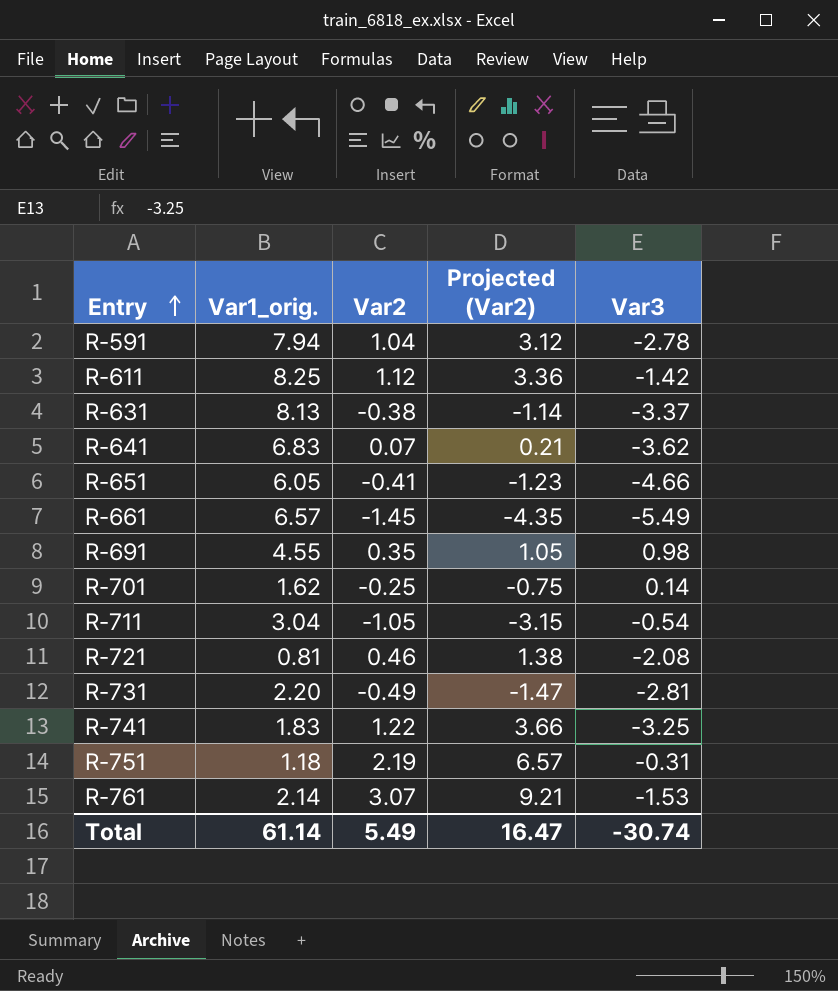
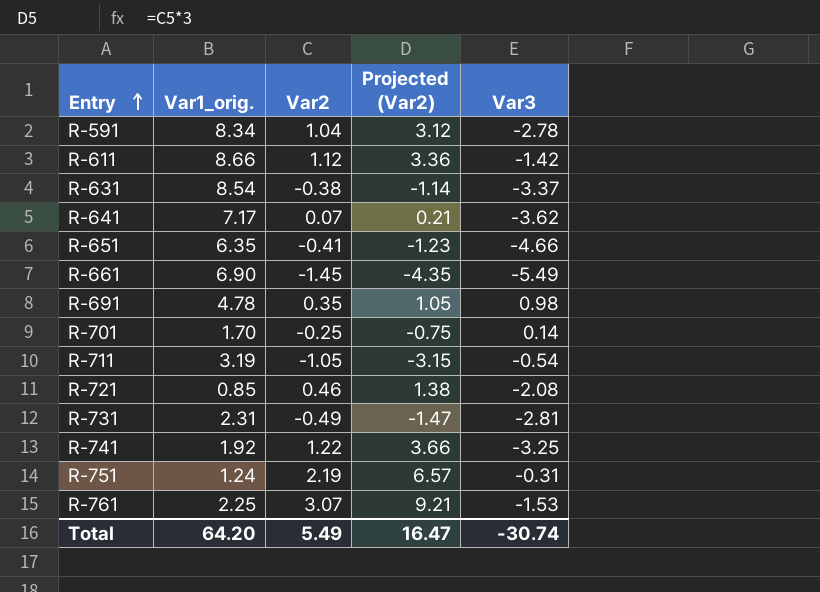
R-591 | Var1_orig.: 7.94 -> 8.34
R-611 | Var1_orig.: 8.25 -> 8.66
R-631 | Var1_orig.: 8.13 -> 8.54
R-641 | Var1_orig.: 6.83 -> 7.17
R-651 | Var1_orig.: 6.05 -> 6.35
R-661 | Var1_orig.: 6.57 -> 6.90
R-691 | Var1_orig.: 4.55 -> 4.78
R-701 | Var1_orig.: 1.62 -> 1.70
R-711 | Var1_orig.: 3.04 -> 3.19
R-721 | Var1_orig.: 0.81 -> 0.85
R-731 | Var1_orig.: 2.20 -> 2.31
R-741 | Var1_orig.: 1.83 -> 1.92
R-751 | Var1_orig.: 1.18 -> 1.24
R-761 | Var1_orig.: 2.14 -> 2.25
Total | Var1_orig.: 61.14 -> 64.20

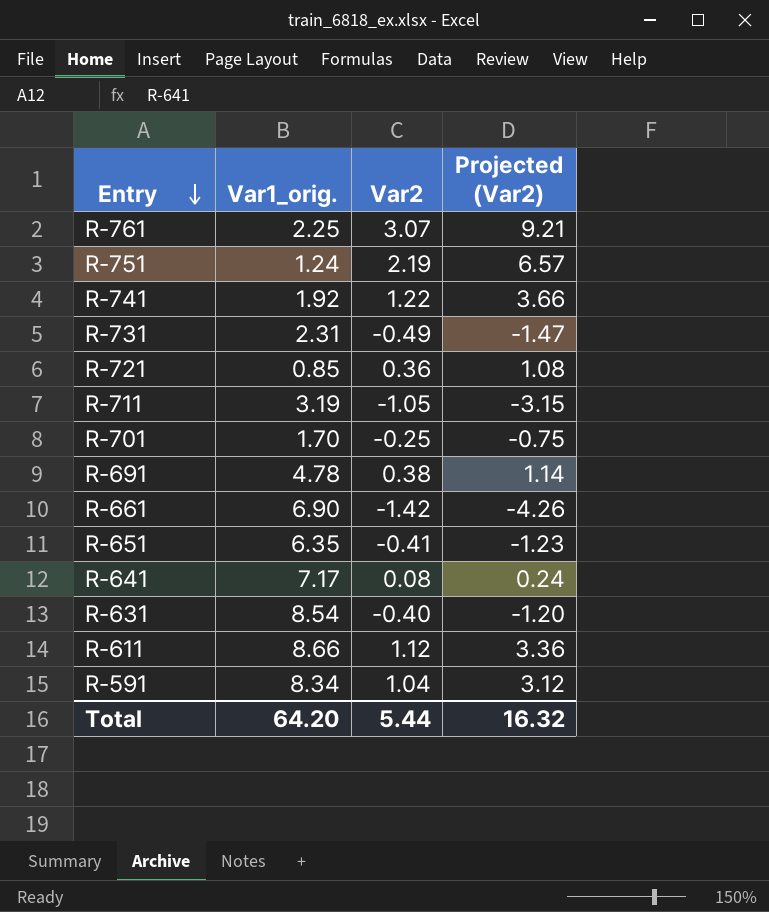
row order: Entry ascending -> Entry descending
column Var3 | position: 5 -> none
R-721 | Var2: 0.46 -> 0.36
R-721 | Projected (Var2): 1.38 -> 1.08
R-691 | Var2: 0.35 -> 0.38
R-691 | Projected (Var2): 1.05 -> 1.14
R-661 | Var2: -1.45 -> -1.42
R-661 | Projected (Var2): -4.35 -> -4.26
R-641 | Var2: 0.07 -> 0.08
R-641 | Projected (Var2): 0.21 -> 0.24
R-631 | Var2: -0.38 -> -0.40
R-631 | Projected (Var2): -1.14 -> -1.20
Total | Var2: 5.49 -> 5.44
Total | Projected (Var2): 16.47 -> 16.32

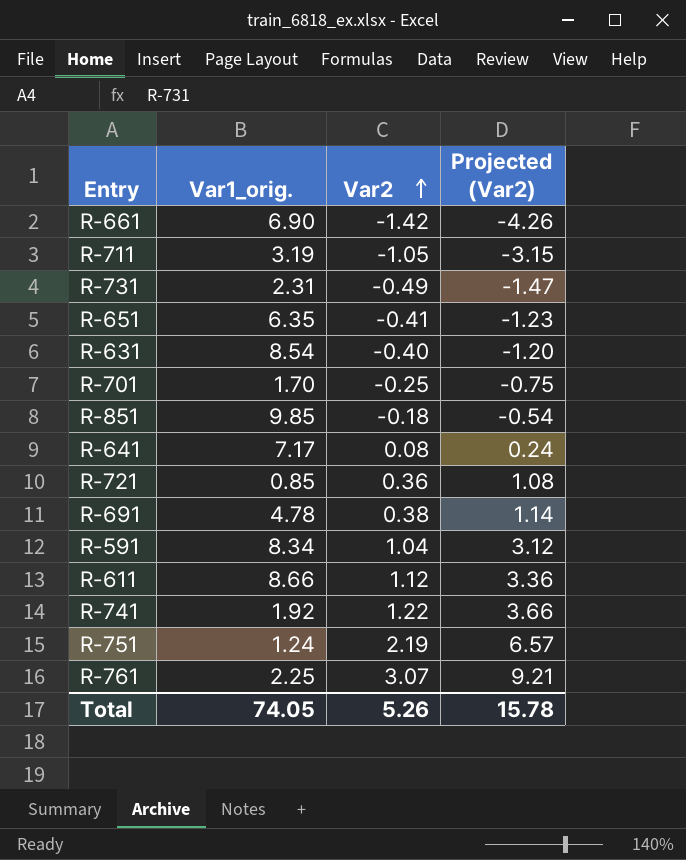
row order: Entry descending -> Var2 ascending
row R-851: none -> 9.85 | -0.18 | -0.54
Total | Var1_orig.: 64.20 -> 74.05
Total | Var2: 5.44 -> 5.26
Total | Projected (Var2): 16.32 -> 15.78

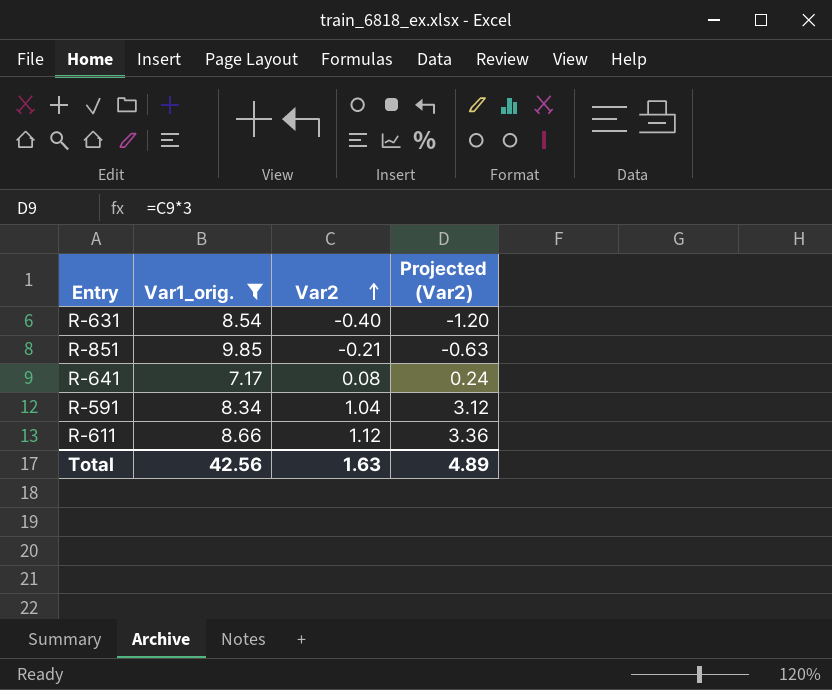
filter: none -> Var1_orig. >= 7.17
R-851 | Var2: -0.18 -> -0.21
R-851 | Projected (Var2): -0.54 -> -0.63
Total | Var1_orig.: 74.05 -> 42.56
Total | Var2: 5.26 -> 1.63
Total | Projected (Var2): 15.78 -> 4.89

